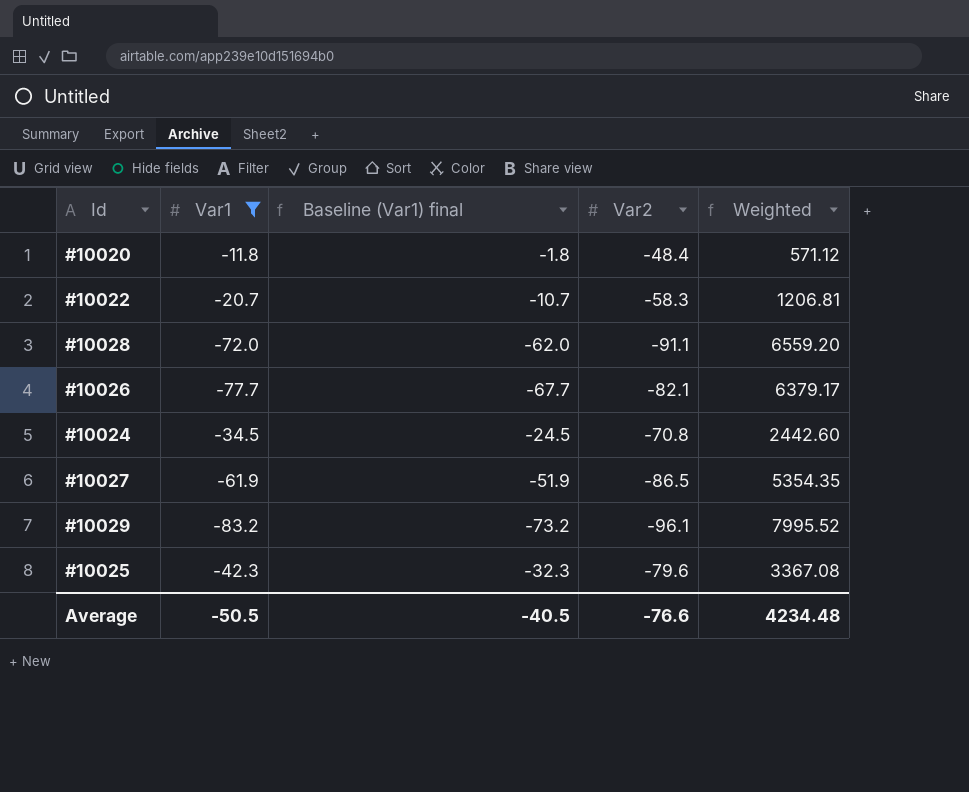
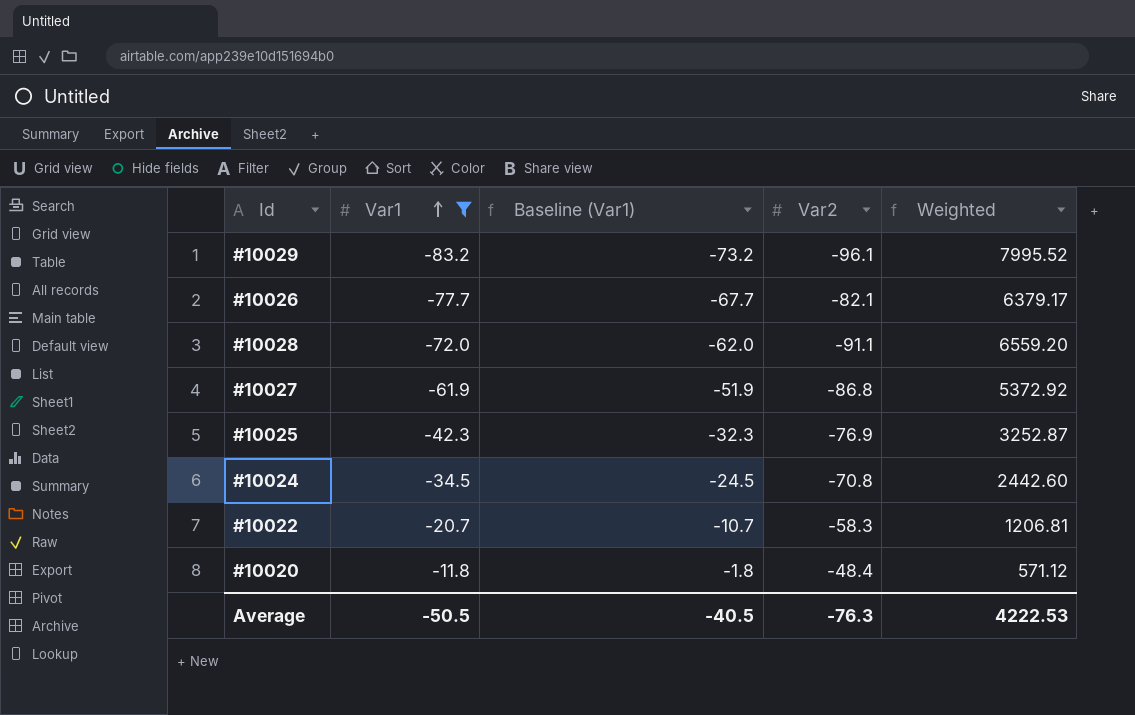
row order: none -> Var1 ascending
column name: Baseline (Var1) final -> Baseline (Var1)
#10027 | Var2: -86.5 -> -86.8
#10027 | Weighted: 5354.35 -> 5372.92
#10025 | Var2: -79.6 -> -76.9
#10025 | Weighted: 3367.08 -> 3252.87
Average | Var2: -76.6 -> -76.3
Average | Weighted: 4234.48 -> 4222.53

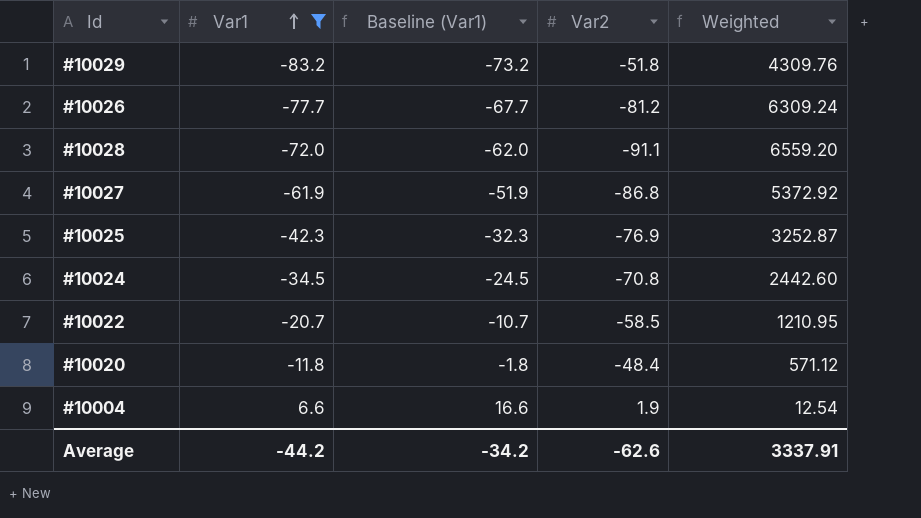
#10029 | Var2: -96.1 -> -51.8
#10029 | Weighted: 7995.52 -> 4309.76
#10026 | Var2: -82.1 -> -81.2
#10026 | Weighted: 6379.17 -> 6309.24
#10022 | Var2: -58.3 -> -58.5
#10022 | Weighted: 1206.81 -> 1210.95
row #10004: none -> 6.6 | 16.6 | 1.9 | 12.54
Average | Var1: -50.5 -> -44.2
Average | Baseline (Var1): -40.5 -> -34.2
Average | Var2: -76.3 -> -62.6
Average | Weighted: 4222.53 -> 3337.91

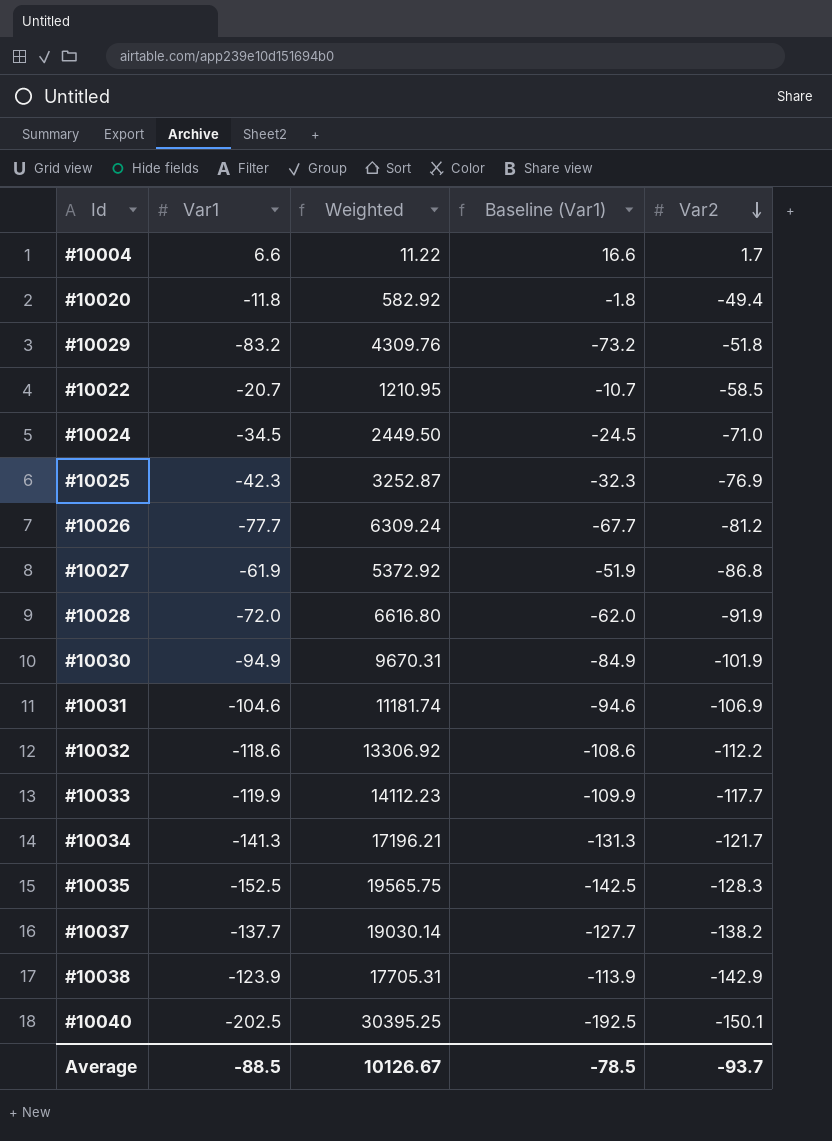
filter: Var1 >= -83.2 -> none
row order: Var1 ascending -> Var2 descending
column Weighted | position: 5 -> 3
#10004 | Weighted: 12.54 -> 11.22
#10004 | Var2: 1.9 -> 1.7
#10020 | Weighted: 571.12 -> 582.92
#10020 | Var2: -48.4 -> -49.4
#10024 | Weighted: 2442.60 -> 2449.50
#10024 | Var2: -70.8 -> -71.0
#10028 | Weighted: 6559.20 -> 6616.80
#10028 | Var2: -91.1 -> -91.9
Average | Var1: -44.2 -> -88.5
Average | Weighted: 3337.91 -> 10126.67
Average | Baseline (Var1): -34.2 -> -78.5
Average | Var2: -62.6 -> -93.7

